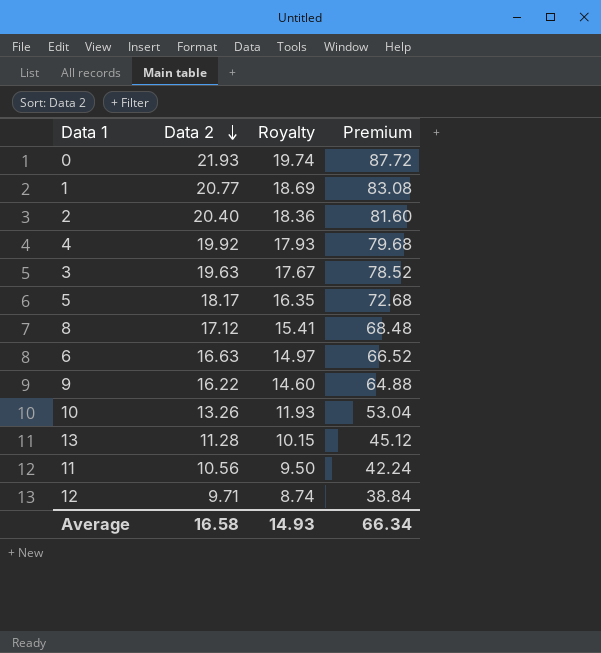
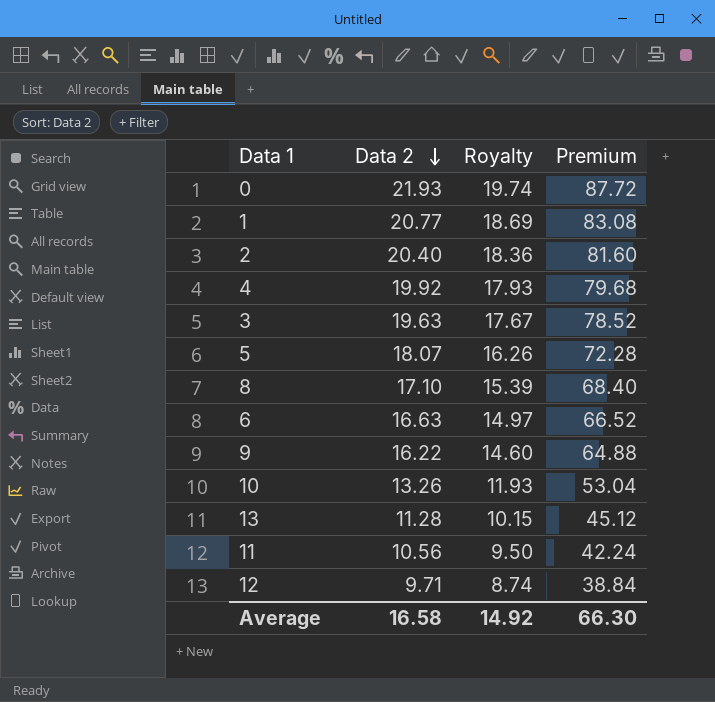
5 | Data 2: 18.17 -> 18.07
5 | Royalty: 16.35 -> 16.26
5 | Premium: 72.68 -> 72.28
8 | Data 2: 17.12 -> 17.10
8 | Royalty: 15.41 -> 15.39
8 | Premium: 68.48 -> 68.40
Average | Royalty: 14.93 -> 14.92
Average | Premium: 66.34 -> 66.30

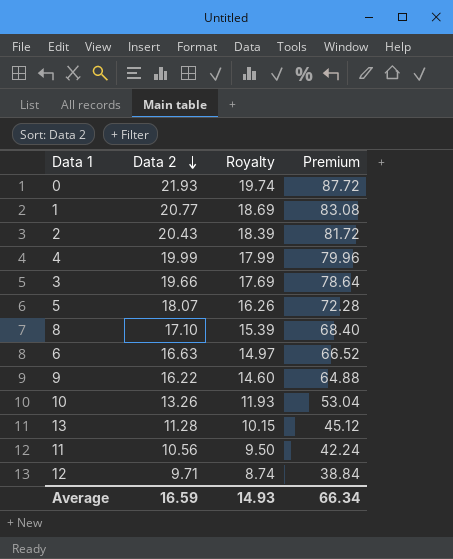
2 | Data 2: 20.40 -> 20.43
2 | Royalty: 18.36 -> 18.39
2 | Premium: 81.60 -> 81.72
4 | Data 2: 19.92 -> 19.99
4 | Royalty: 17.93 -> 17.99
4 | Premium: 79.68 -> 79.96
3 | Data 2: 19.63 -> 19.66
3 | Royalty: 17.67 -> 17.69
3 | Premium: 78.52 -> 78.64
Average | Data 2: 16.58 -> 16.59
Average | Royalty: 14.92 -> 14.93
Average | Premium: 66.30 -> 66.34

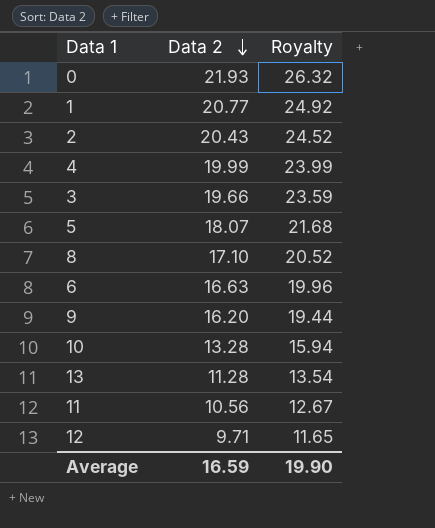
column Premium | formula: [Data 2] * 4 -> none
column Royalty | formula: [Data 2] * 0.9 -> [Data 2] * 1.2
9 | Data 2: 16.22 -> 16.20
10 | Data 2: 13.26 -> 13.28
Average | Royalty: 14.93 -> 19.90

